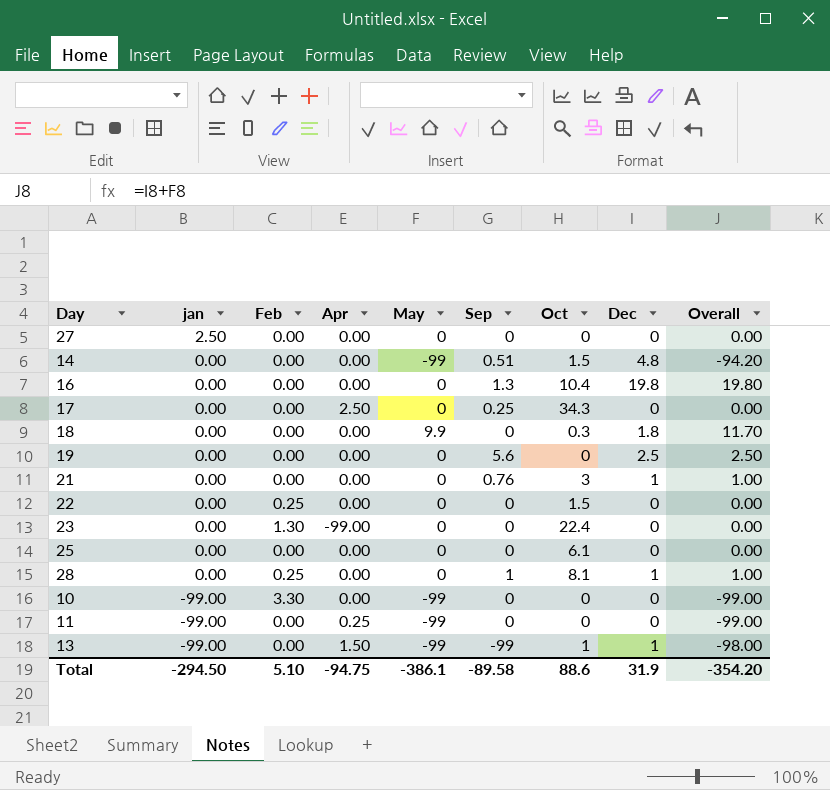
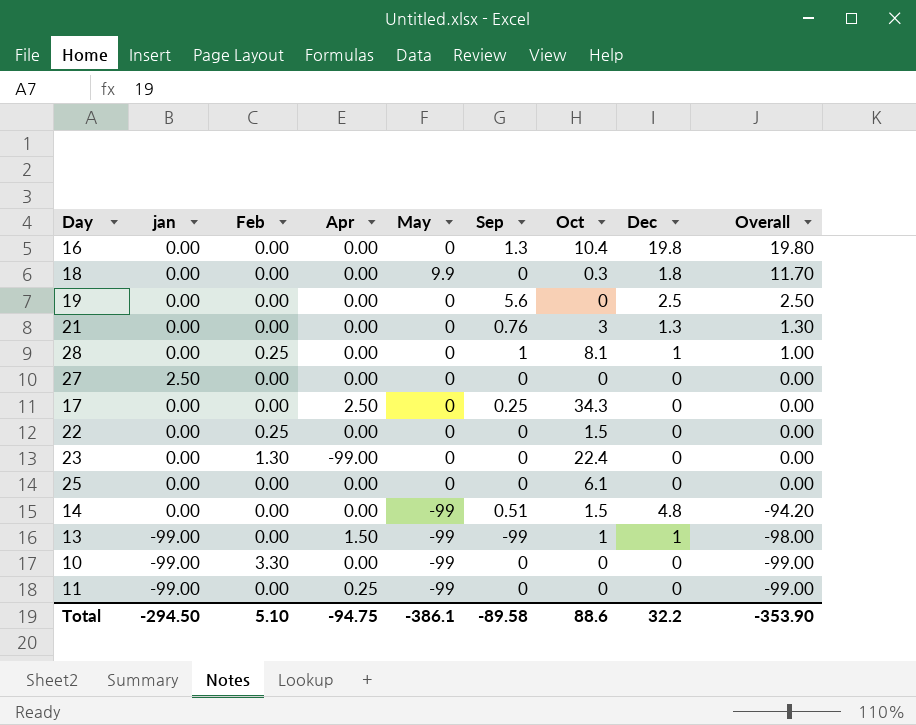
row order: jan descending -> Overall descending
21 | Dec: 1 -> 1.3
21 | Overall: 1.00 -> 1.30
Total | Dec: 31.9 -> 32.2
Total | Overall: -354.20 -> -353.90

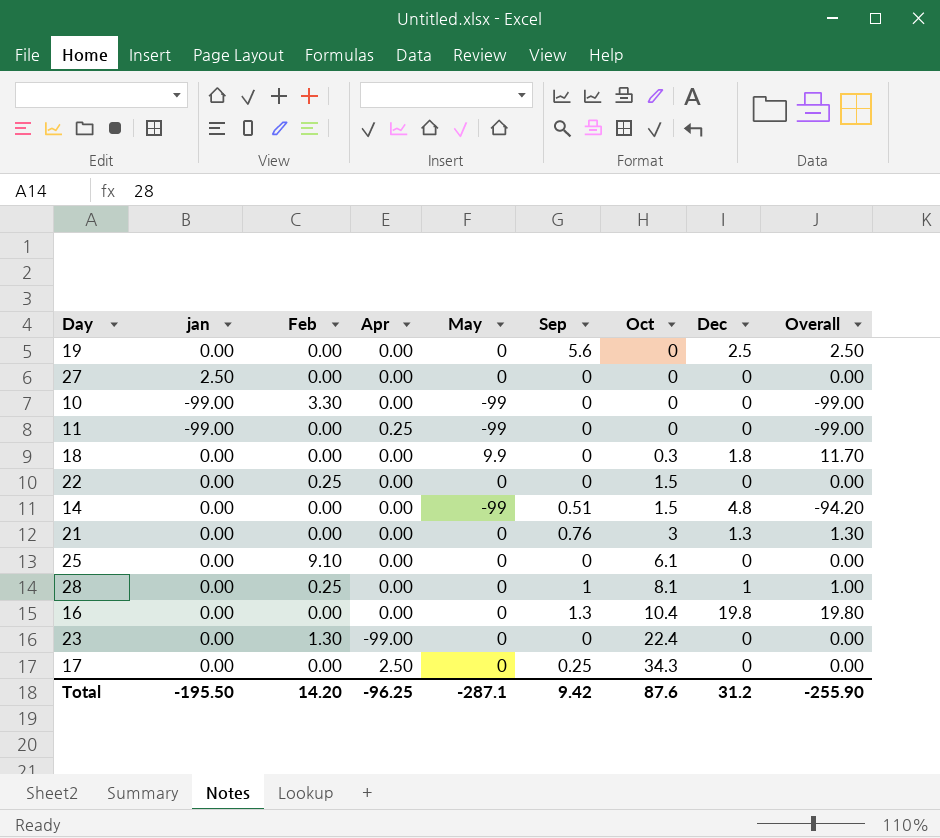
row order: Overall descending -> Oct ascending
row 13: -99.00 | 0.00 | 1.50 | -99 | -99 | 1 | 1 | -98.00 -> none
25 | Feb: 0.00 -> 9.10
Total | jan: -294.50 -> -195.50
Total | Feb: 5.10 -> 14.20
Total | Apr: -94.75 -> -96.25
Total | May: -386.1 -> -287.1
Total | Sep: -89.58 -> 9.42
Total | Oct: 88.6 -> 87.6
Total | Dec: 32.2 -> 31.2
Total | Overall: -353.90 -> -255.90

